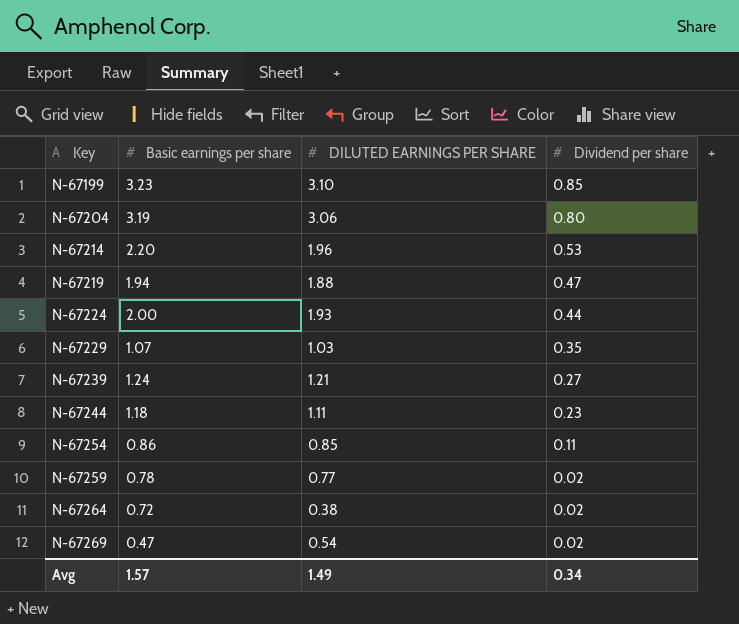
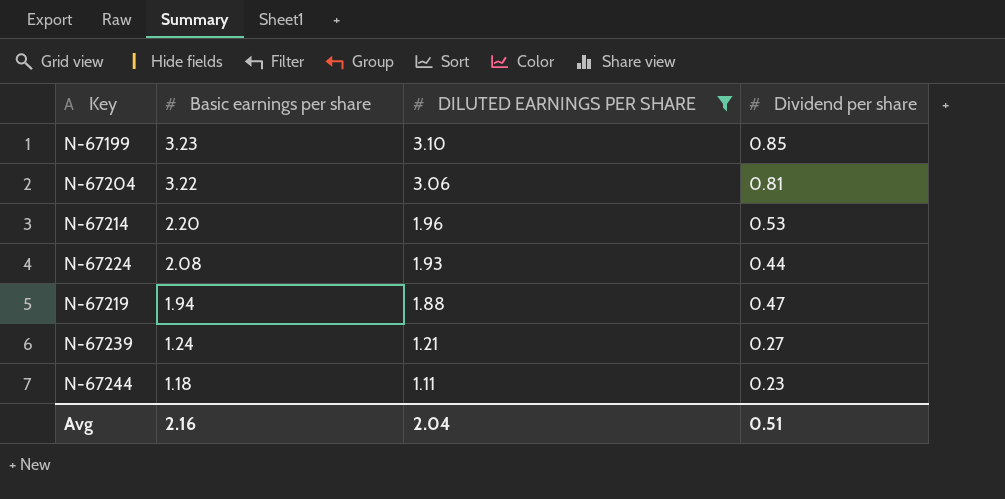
filter: none -> DILUTED EARNINGS PER SHARE >= 1.11
row order: Key ascending -> Basic earnings per share descending
N-67204 | Basic earnings per share: 3.19 -> 3.22
N-67204 | Dividend per share: 0.80 -> 0.81
N-67224 | Basic earnings per share: 2.00 -> 2.08
Avg | Basic earnings per share: 1.57 -> 2.16
Avg | DILUTED EARNINGS PER SHARE: 1.49 -> 2.04
Avg | Dividend per share: 0.34 -> 0.51

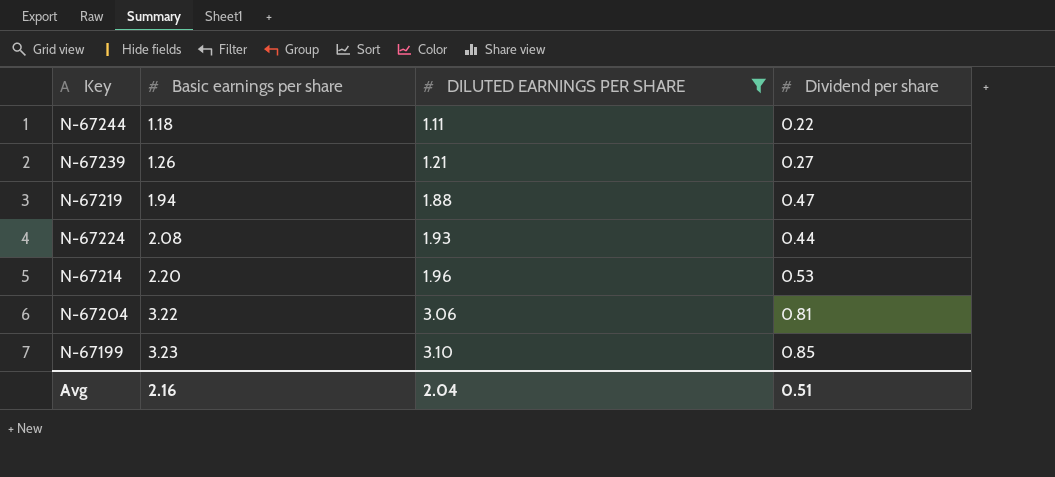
row order: Basic earnings per share descending -> Basic earnings per share ascending
N-67244 | Dividend per share: 0.23 -> 0.22
N-67239 | Basic earnings per share: 1.24 -> 1.26

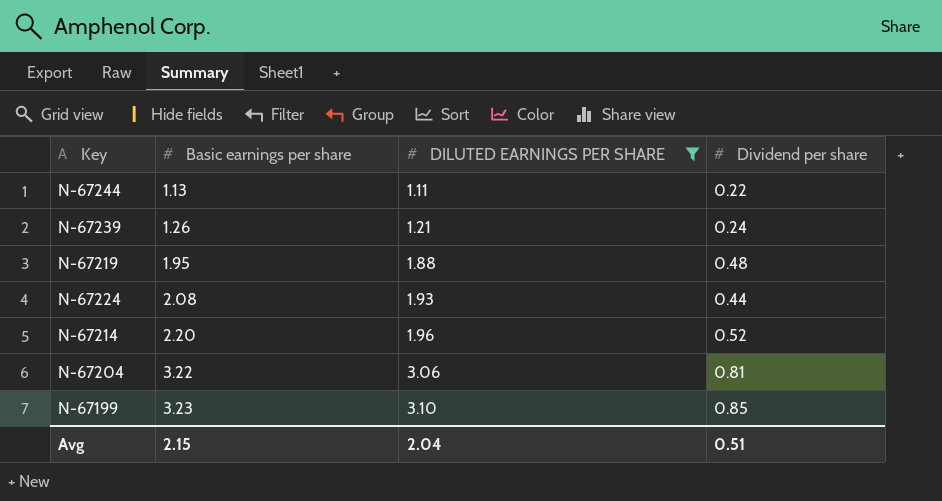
N-67244 | Basic earnings per share: 1.18 -> 1.13
N-67239 | Dividend per share: 0.27 -> 0.24
N-67219 | Basic earnings per share: 1.94 -> 1.95
N-67219 | Dividend per share: 0.47 -> 0.48
N-67214 | Dividend per share: 0.53 -> 0.52
Avg | Basic earnings per share: 2.16 -> 2.15

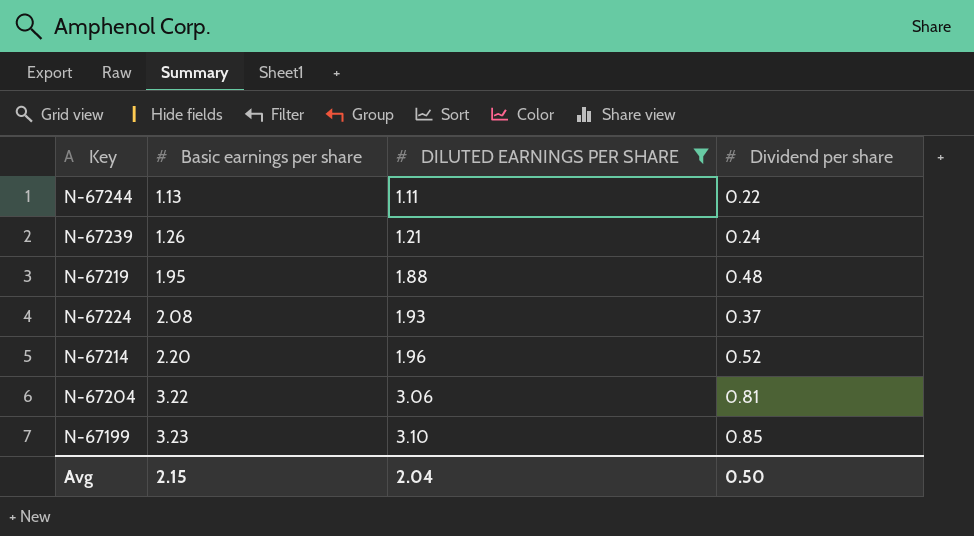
N-67224 | Dividend per share: 0.44 -> 0.37
Avg | Dividend per share: 0.51 -> 0.50

